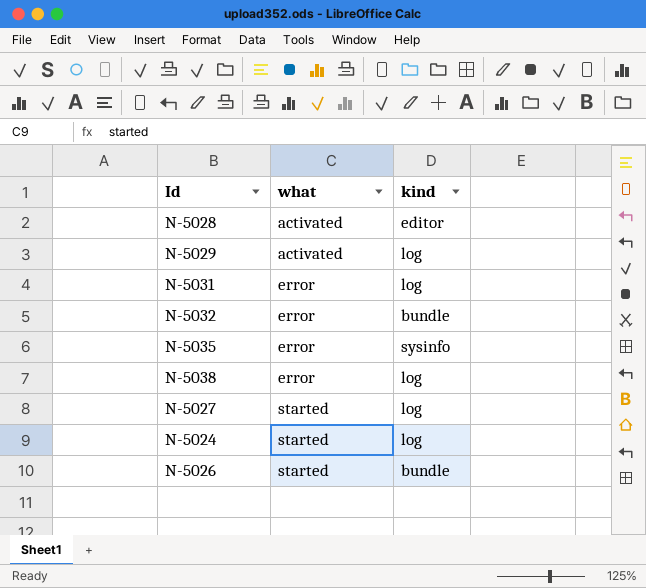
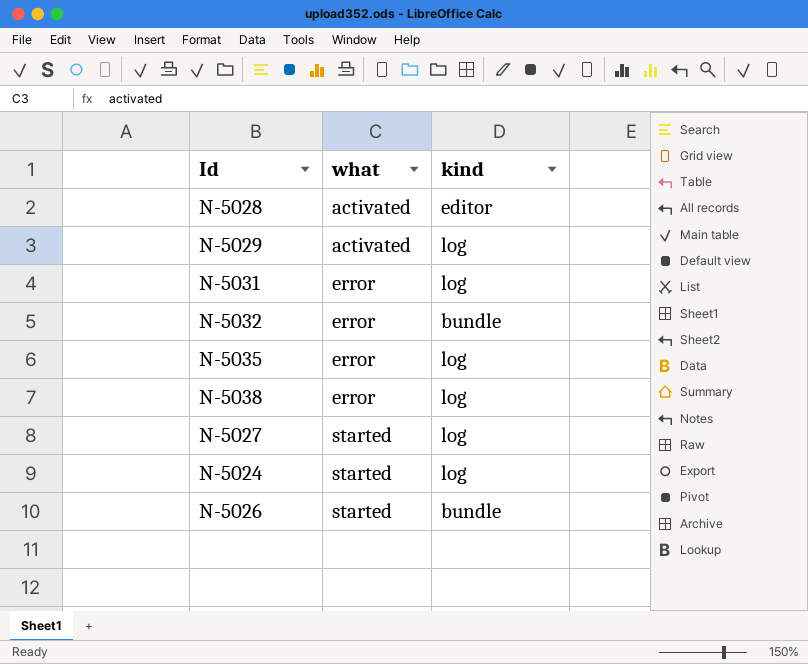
N-5035 | kind: sysinfo -> log

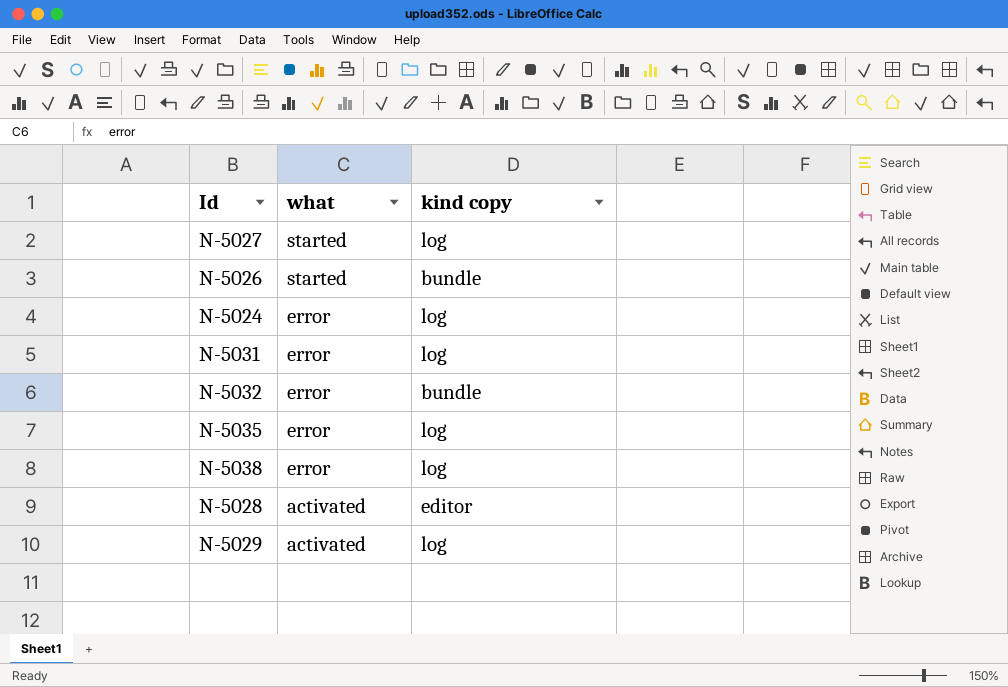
row order: what ascending -> what descending
column name: kind -> kind copy
N-5024 | what: started -> error

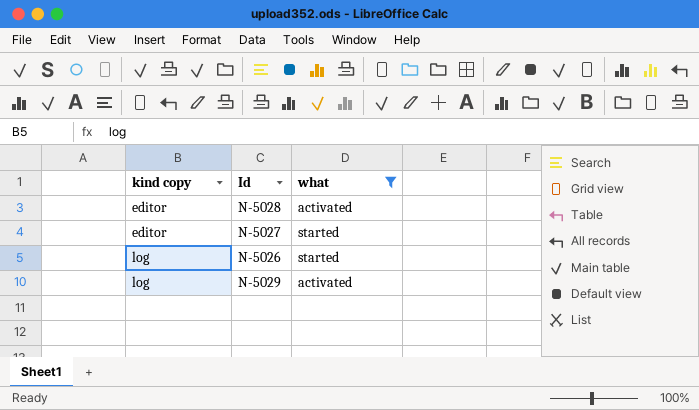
filter: none -> what != error
row order: what descending -> kind copy ascending
column kind copy | position: 3 -> 1
N-5027 | kind copy: log -> editor
N-5026 | kind copy: bundle -> log

